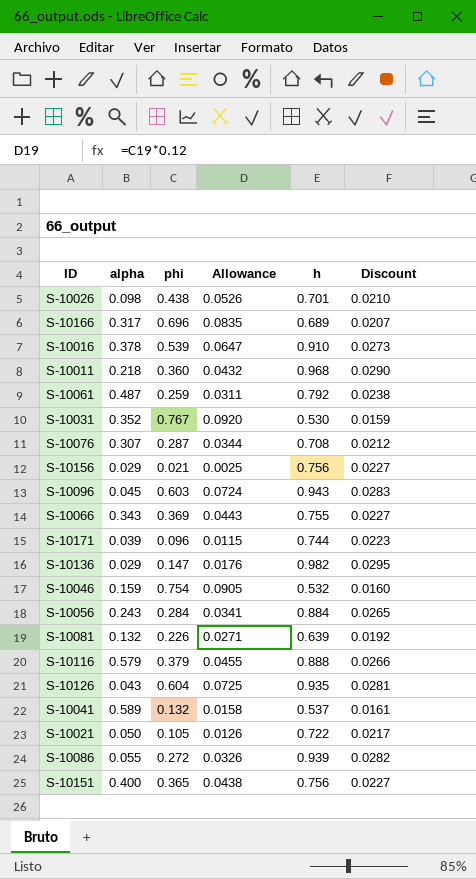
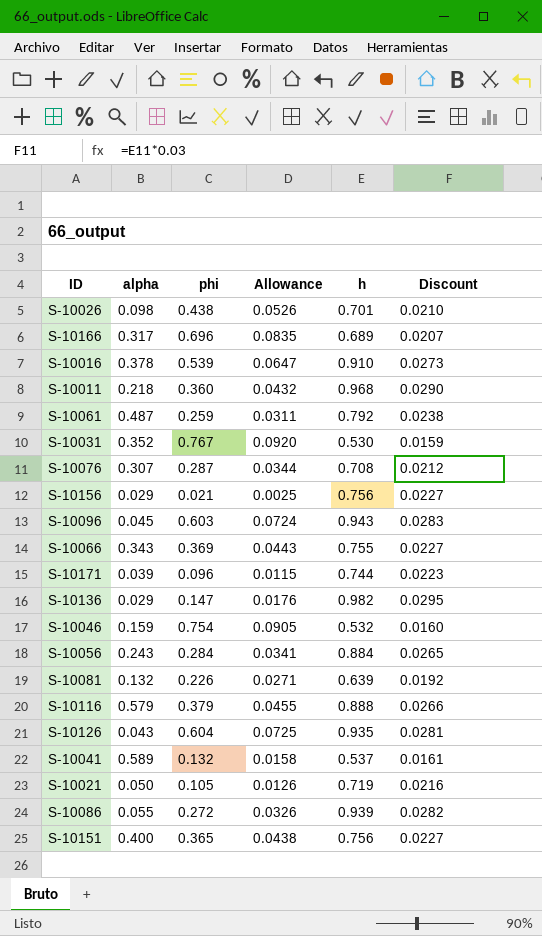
S-10021 | h: 0.722 -> 0.719
S-10021 | Discount: 0.0217 -> 0.0216

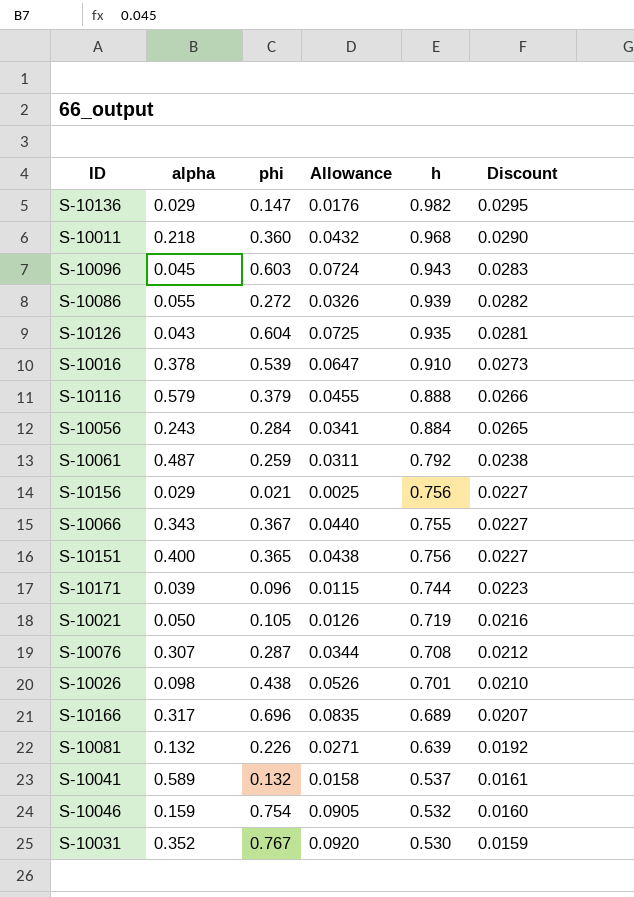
row order: none -> Discount descending
S-10066 | phi: 0.369 -> 0.367
S-10066 | Allowance: 0.0443 -> 0.0440

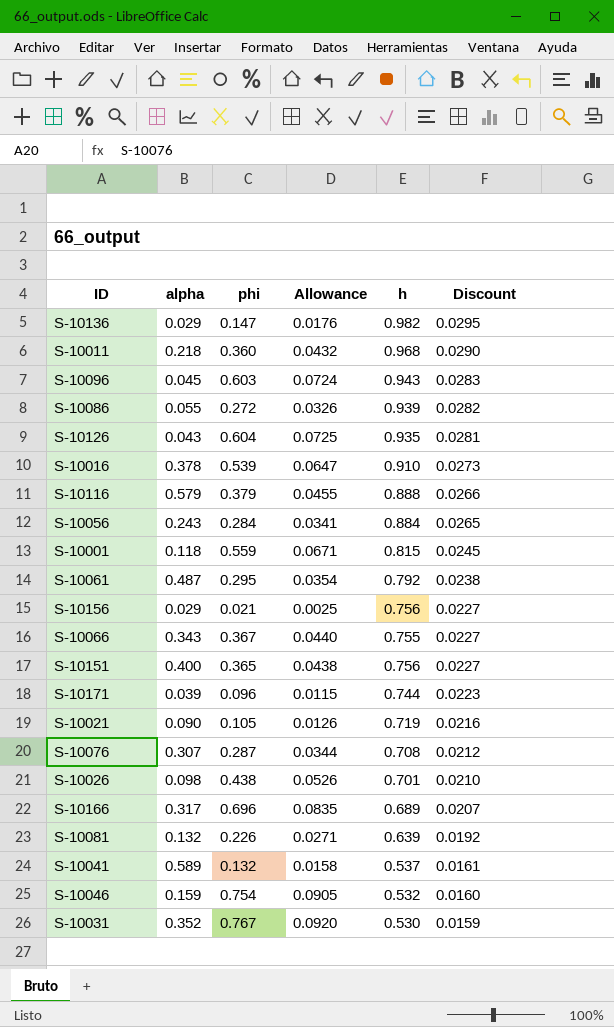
row S-10001: none -> 0.118 | 0.559 | 0.0671 | 0.815 | 0.0245
S-10061 | phi: 0.259 -> 0.295
S-10061 | Allowance: 0.0311 -> 0.0354
S-10021 | alpha: 0.050 -> 0.090

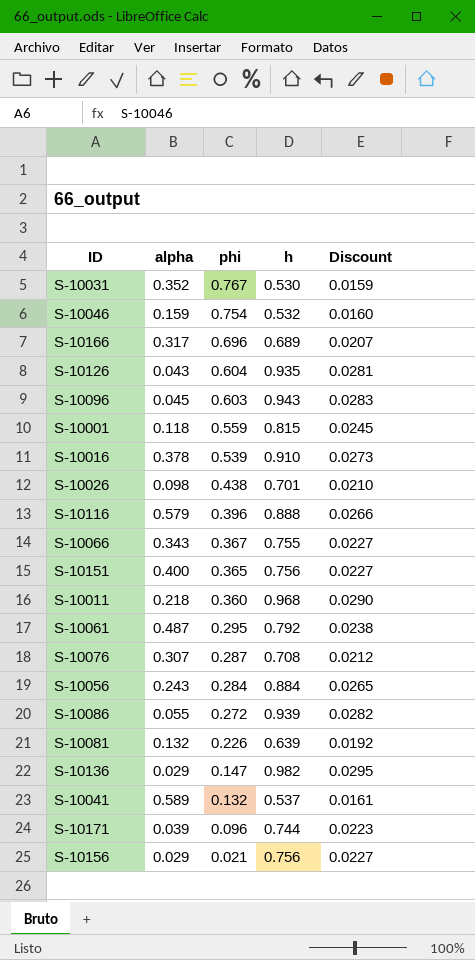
row order: Discount descending -> phi descending
column Allowance | formula: [phi] * 0.12 -> none
row S-10021: 0.090 | 0.105 | 0.0126 | 0.719 | 0.0216 -> none
S-10116 | phi: 0.379 -> 0.396

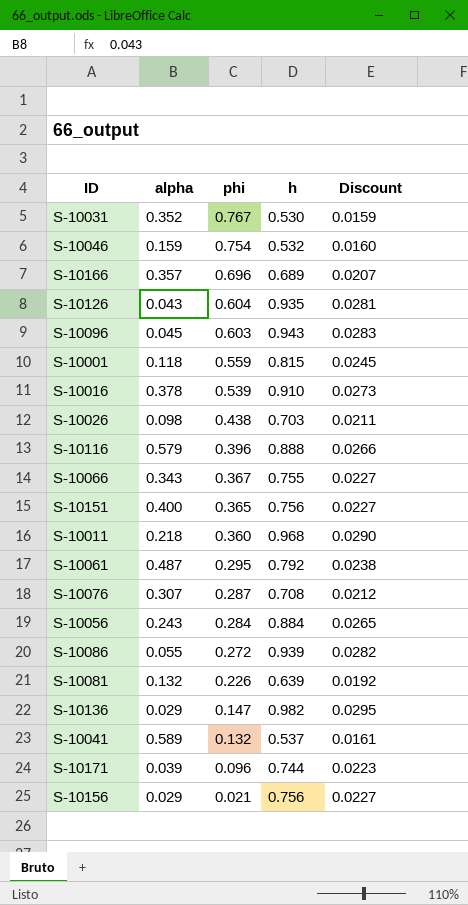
S-10166 | alpha: 0.317 -> 0.357
S-10026 | h: 0.701 -> 0.703
S-10026 | Discount: 0.0210 -> 0.0211

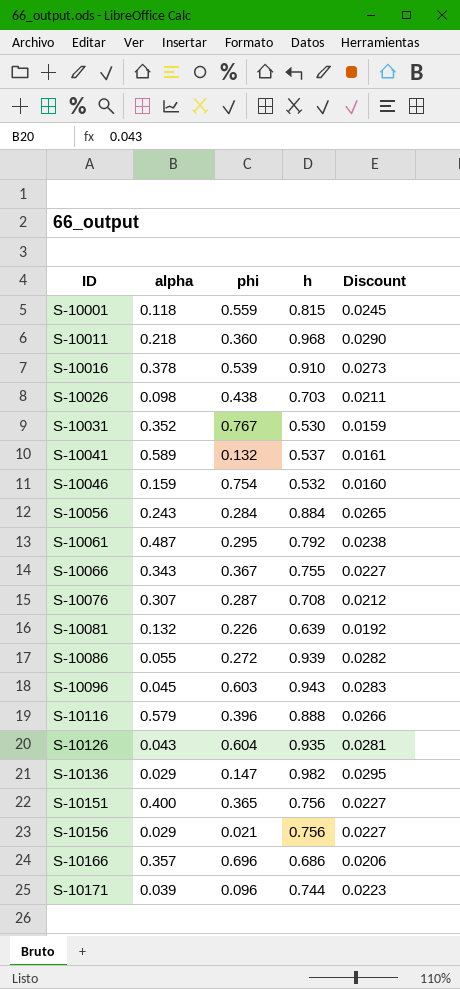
row order: phi descending -> ID ascending
S-10166 | h: 0.689 -> 0.686
S-10166 | Discount: 0.0207 -> 0.0206

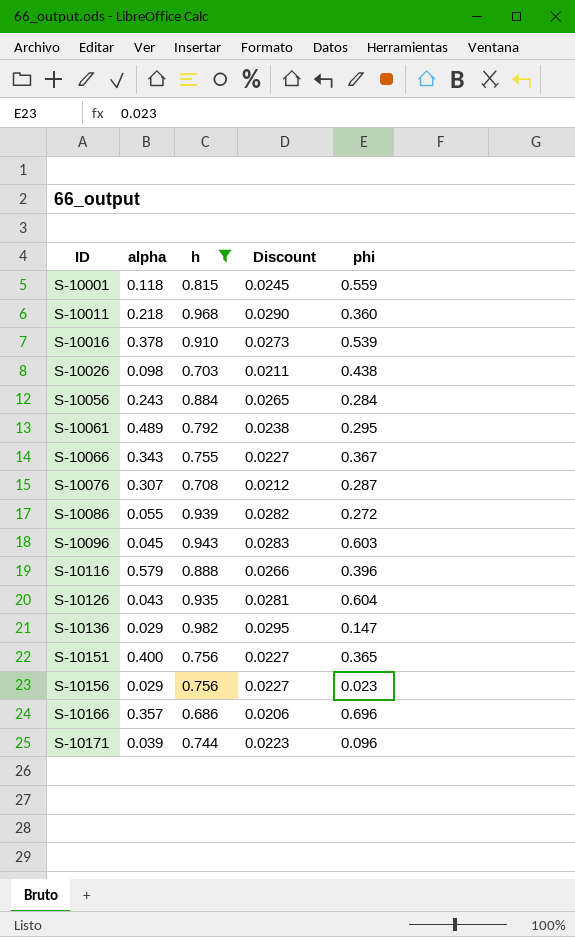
filter: none -> h >= 0.686
column phi | position: 3 -> 5
S-10061 | alpha: 0.487 -> 0.489
S-10156 | phi: 0.021 -> 0.023

